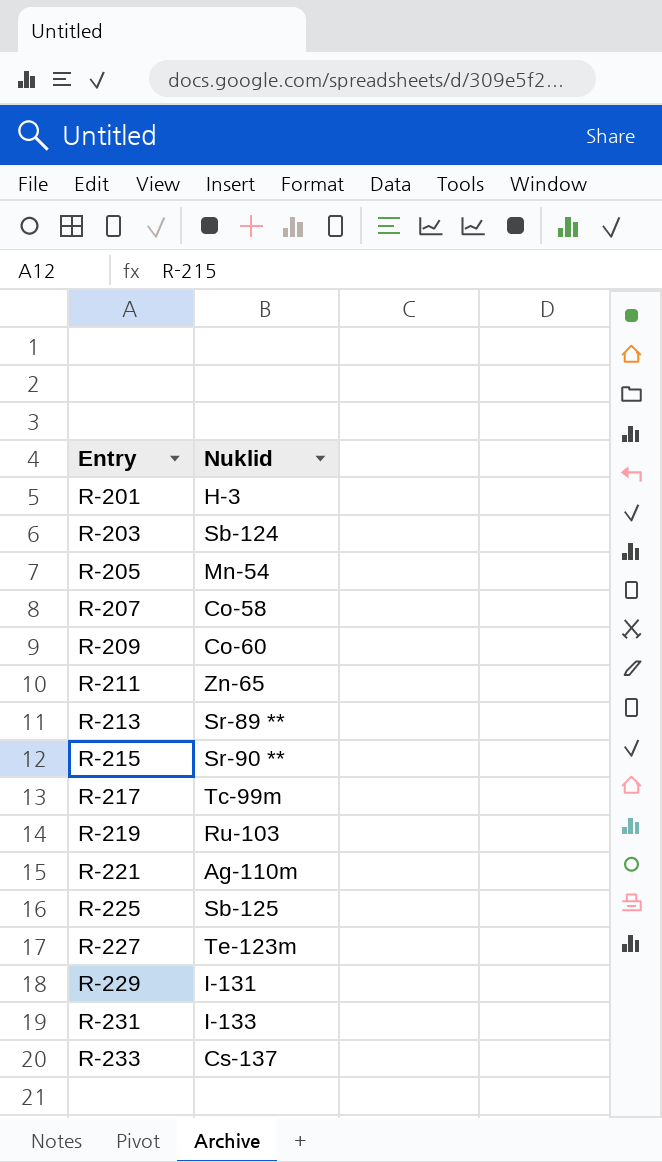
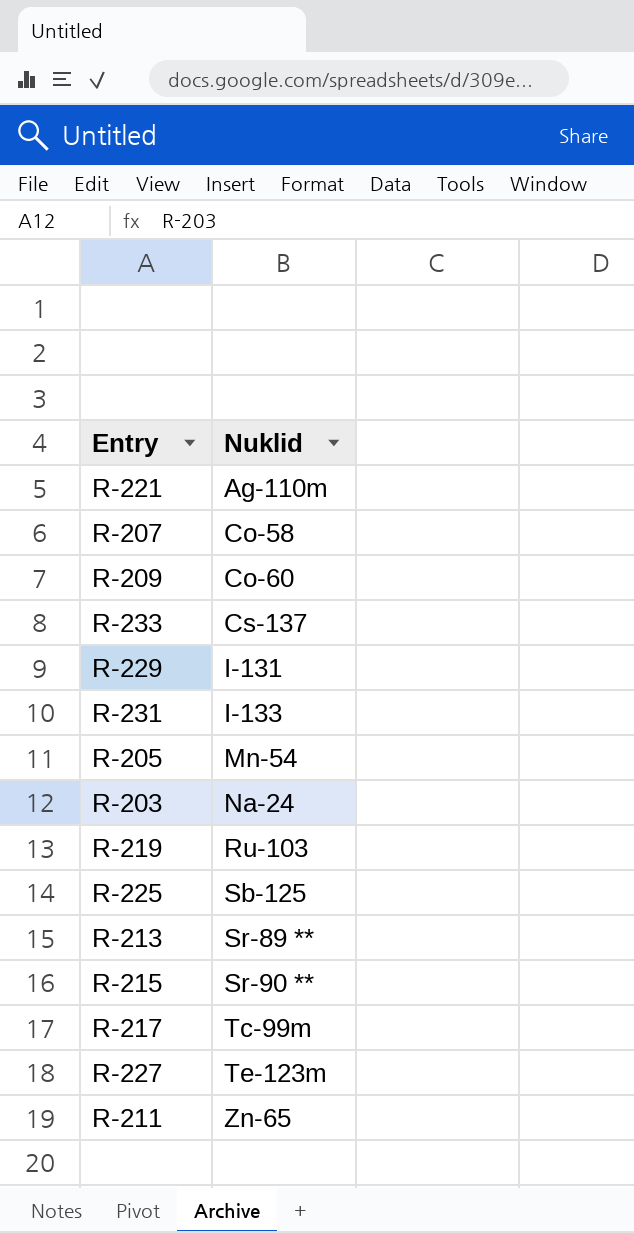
row order: Entry ascending -> Nuklid ascending
row R-201: H-3 -> none
R-203 | Nuklid: Sb-124 -> Na-24

